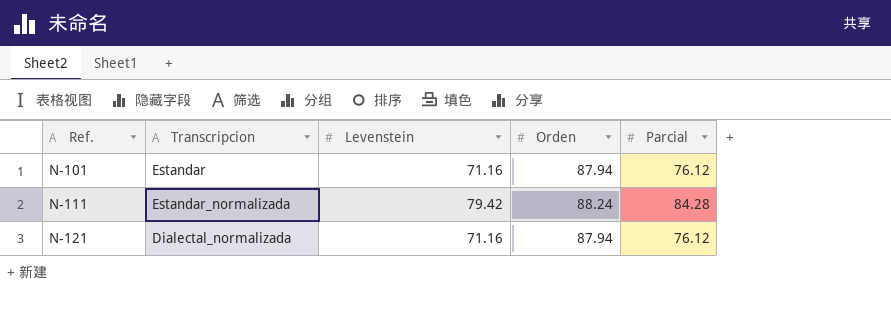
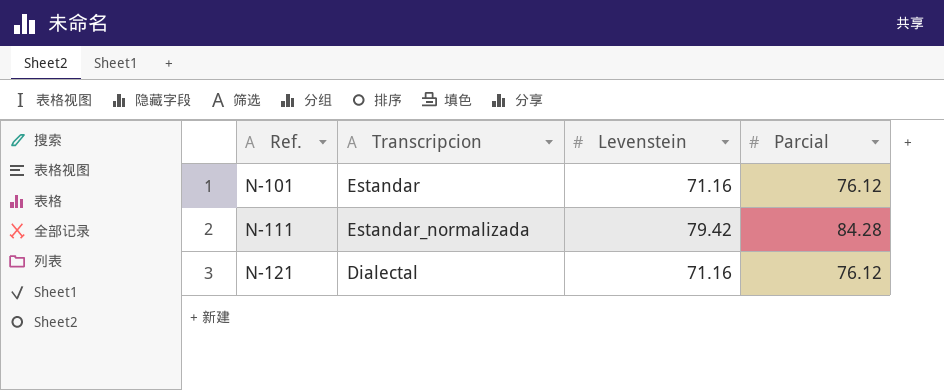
column Orden | position: 4 -> none
N-121 | Transcripcion: Dialectal_normalizada -> Dialectal

